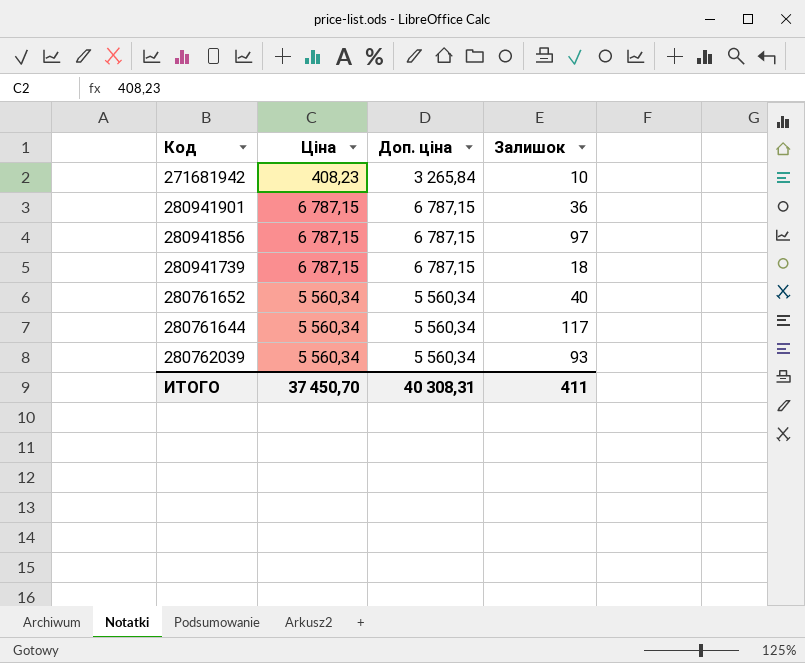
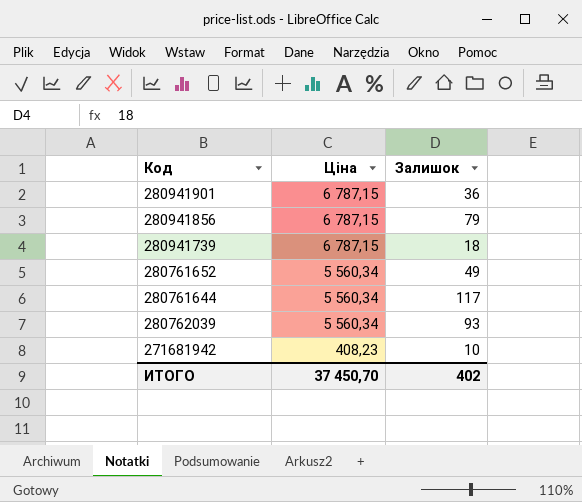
row order: none -> Ціна descending
column Доп. ціна | position: 3 -> none
280941856 | Залишок: 97 -> 79
280761652 | Залишок: 40 -> 49
ИТОГО | Залишок: 411 -> 402

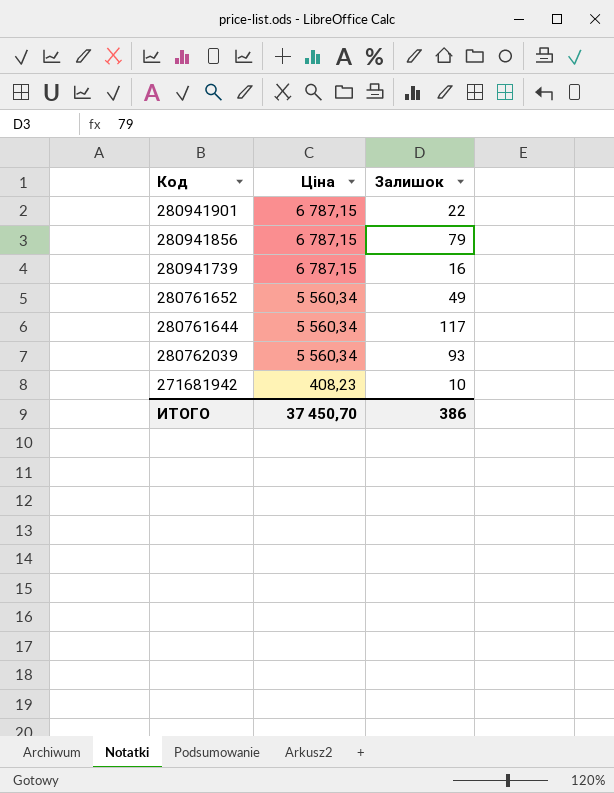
280941901 | Залишок: 36 -> 22
280941739 | Залишок: 18 -> 16
ИТОГО | Залишок: 402 -> 386

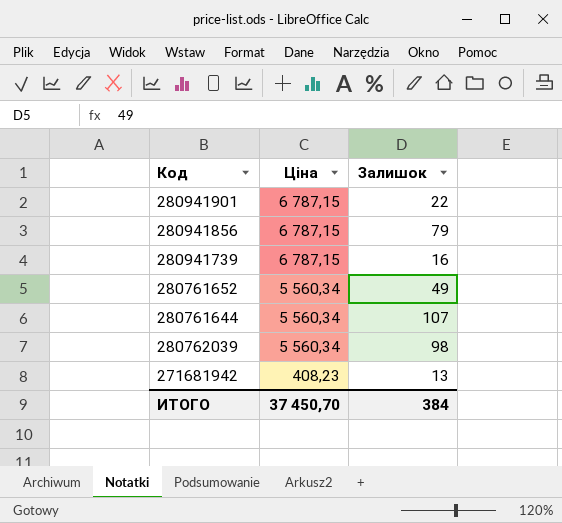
280761644 | Залишок: 117 -> 107
280762039 | Залишок: 93 -> 98
271681942 | Залишок: 10 -> 13
ИТОГО | Залишок: 386 -> 384

